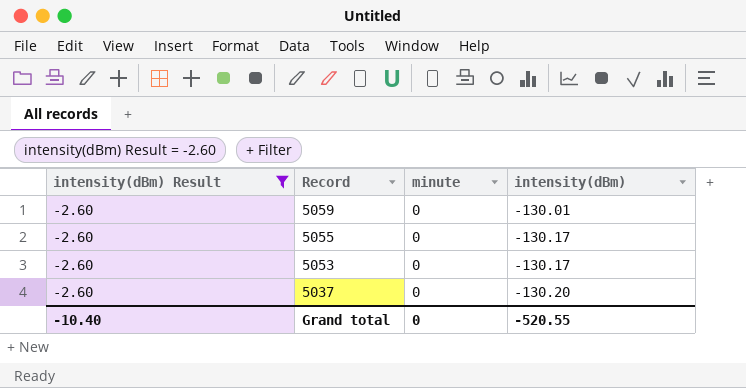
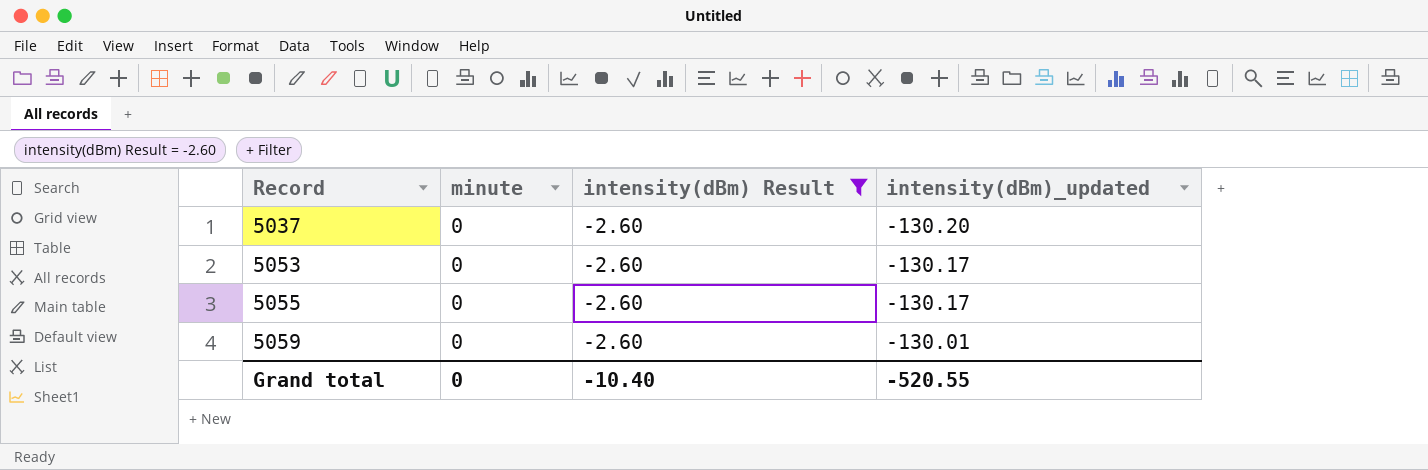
row order: Record descending -> Record ascending
column intensity(dBm) Result | position: 1 -> 3
column name: intensity(dBm) -> intensity(dBm)_updated

